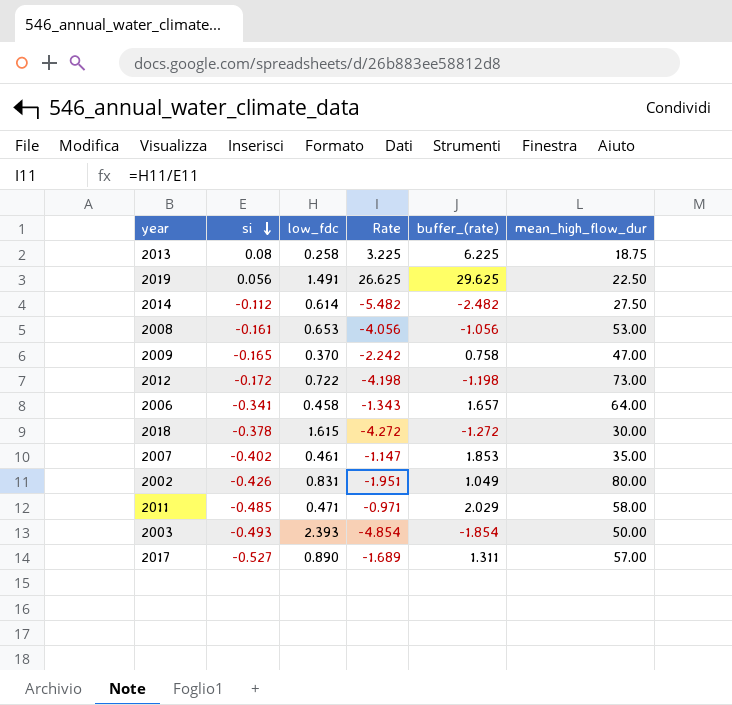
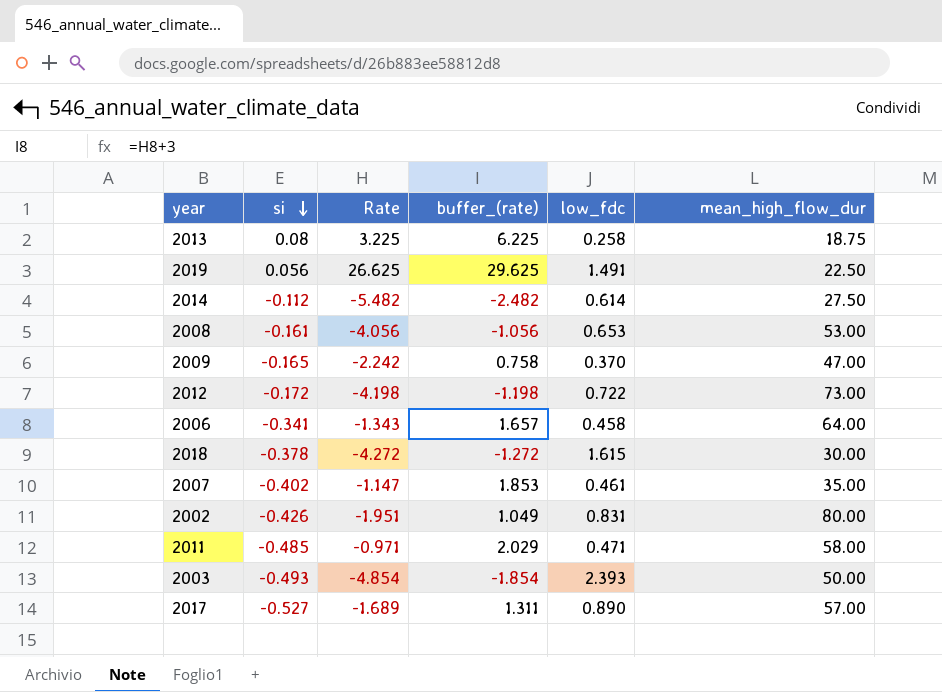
column low_fdc | position: 3 -> 5

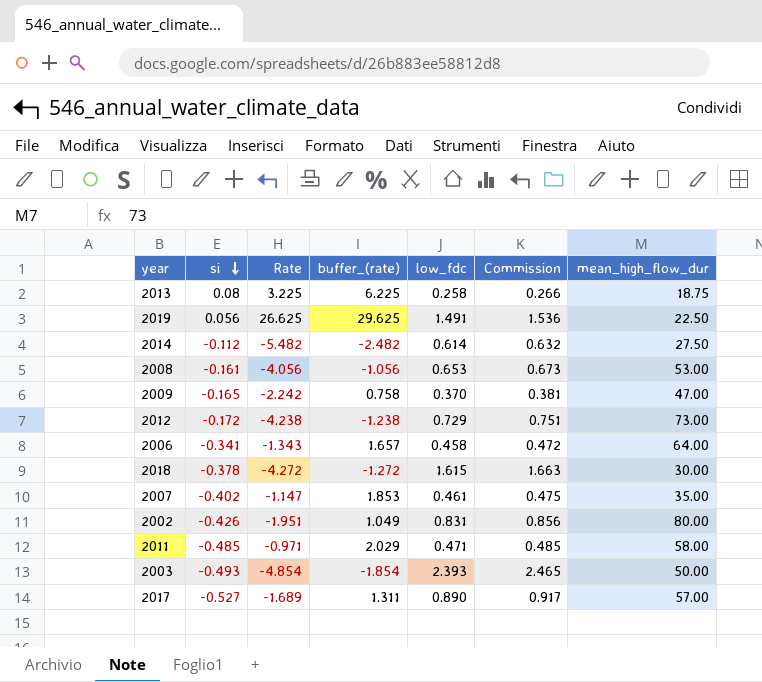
column Commission | formula: none -> [low_fdc] * 1.03
2012 | Rate: -4.198 -> -4.238
2012 | buffer_(rate): -1.198 -> -1.238
2012 | low_fdc: 0.722 -> 0.729

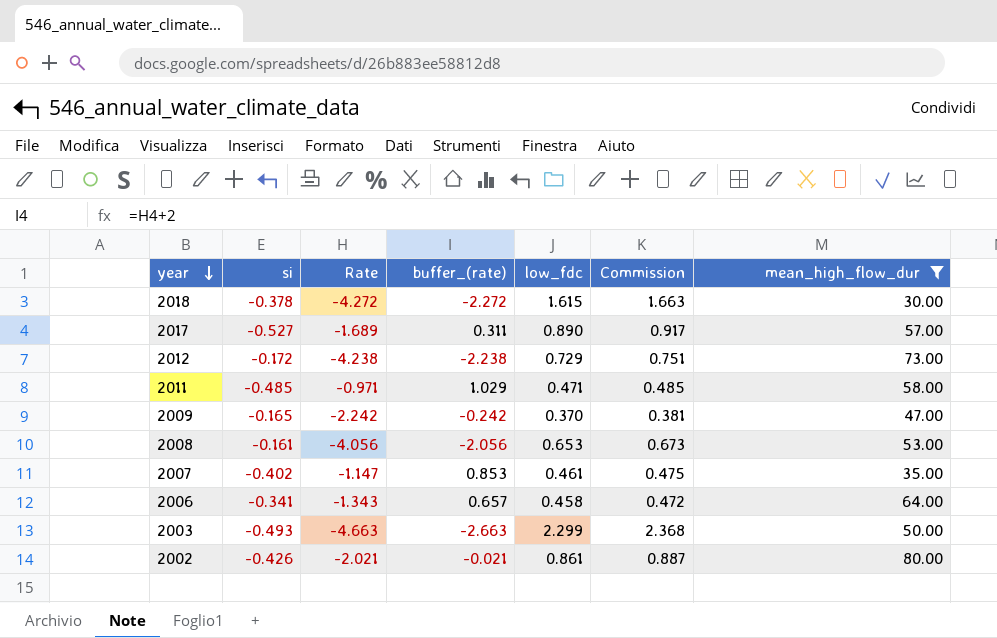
filter: none -> mean_high_flow_dur >= 30.00
row order: si descending -> year descending
column buffer_(rate) | formula: [Rate] + 3 -> [Rate] + 2
2003 | Rate: -4.854 -> -4.663
2003 | low_fdc: 2.393 -> 2.299
2003 | Commission: 2.465 -> 2.368
2002 | Rate: -1.951 -> -2.021
2002 | low_fdc: 0.831 -> 0.861
2002 | Commission: 0.856 -> 0.887

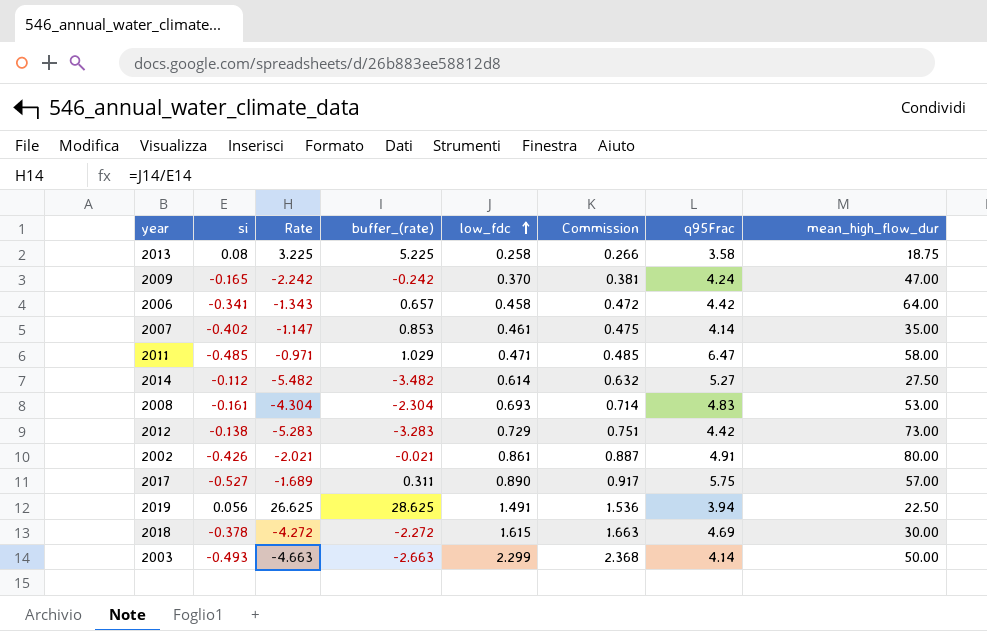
filter: mean_high_flow_dur >= 30.00 -> none
row order: year descending -> low_fdc ascending
column q95Frac | position: none -> 7
2008 | Rate: -4.056 -> -4.304
2008 | buffer_(rate): -2.056 -> -2.304
2008 | low_fdc: 0.653 -> 0.693
2008 | Commission: 0.673 -> 0.714
2012 | si: -0.172 -> -0.138
2012 | Rate: -4.238 -> -5.283
2012 | buffer_(rate): -2.238 -> -3.283

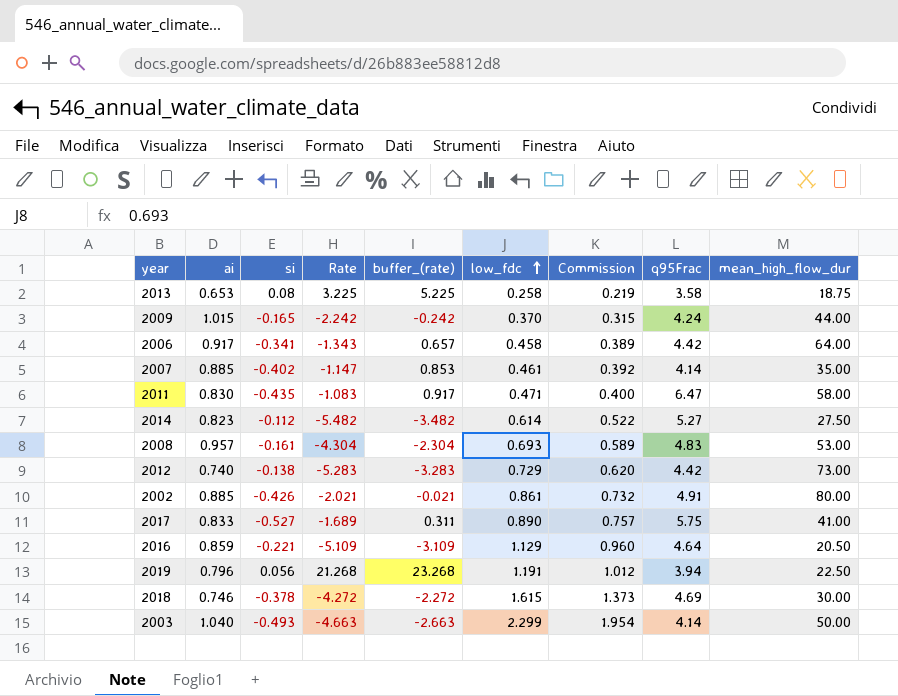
column ai | position: none -> 2
column Commission | formula: [low_fdc] * 1.03 -> [low_fdc] * 0.85
2009 | mean_high_flow_dur: 47.00 -> 44.00
2011 | si: -0.485 -> -0.435
2011 | Rate: -0.971 -> -1.083
2011 | buffer_(rate): 1.029 -> 0.917
2017 | mean_high_flow_dur: 57.00 -> 41.00
row 2016: none -> 0.859 | -0.221 | -5.109 | -3.109 | 1.129 | 0.960 | 4.64 | 20.50
2019 | Rate: 26.625 -> 21.268
2019 | buffer_(rate): 28.625 -> 23.268
2019 | low_fdc: 1.491 -> 1.191

